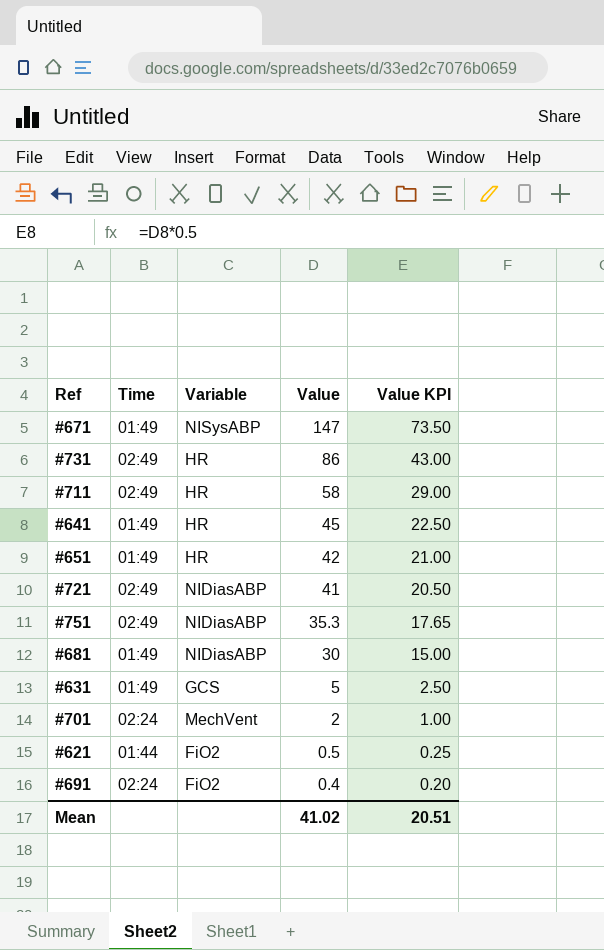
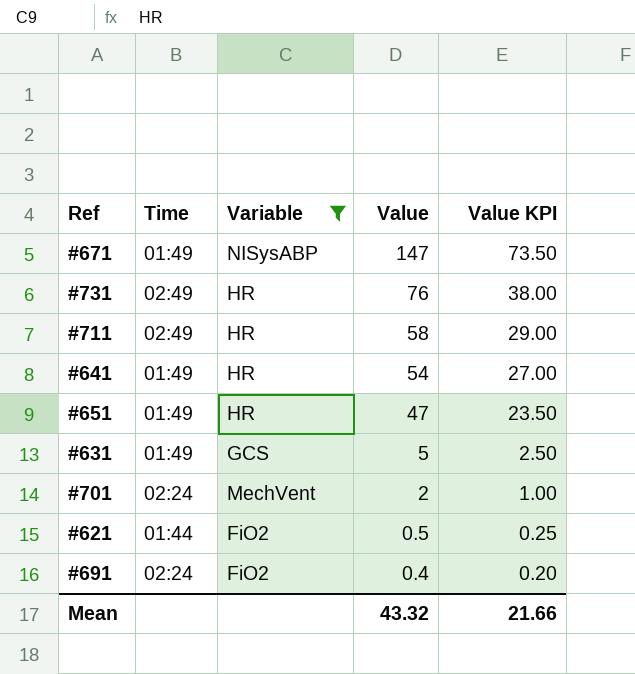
filter: none -> Variable != NIDiasABP
#731 | Value: 86 -> 76
#731 | Value KPI: 43.00 -> 38.00
#641 | Value: 45 -> 54
#641 | Value KPI: 22.50 -> 27.00
#651 | Value: 42 -> 47
#651 | Value KPI: 21.00 -> 23.50
Mean | Value: 41.02 -> 43.32
Mean | Value KPI: 20.51 -> 21.66

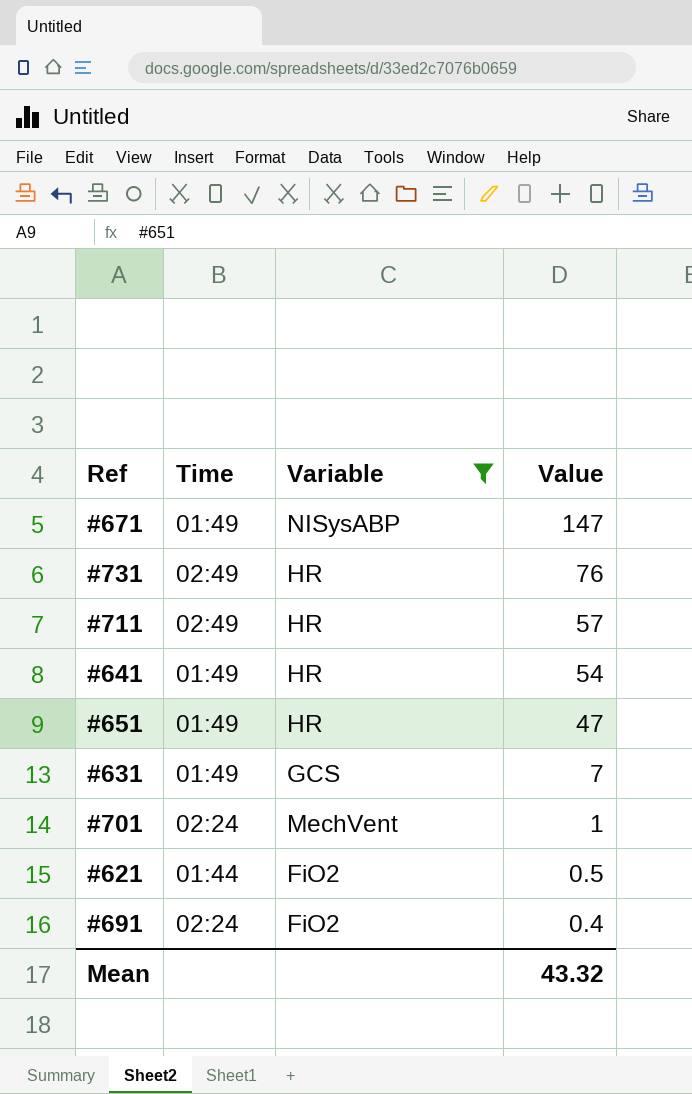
column Value KPI | formula: [Value] * 0.5 -> none
#711 | Value: 58 -> 57
#631 | Value: 5 -> 7
#701 | Value: 2 -> 1

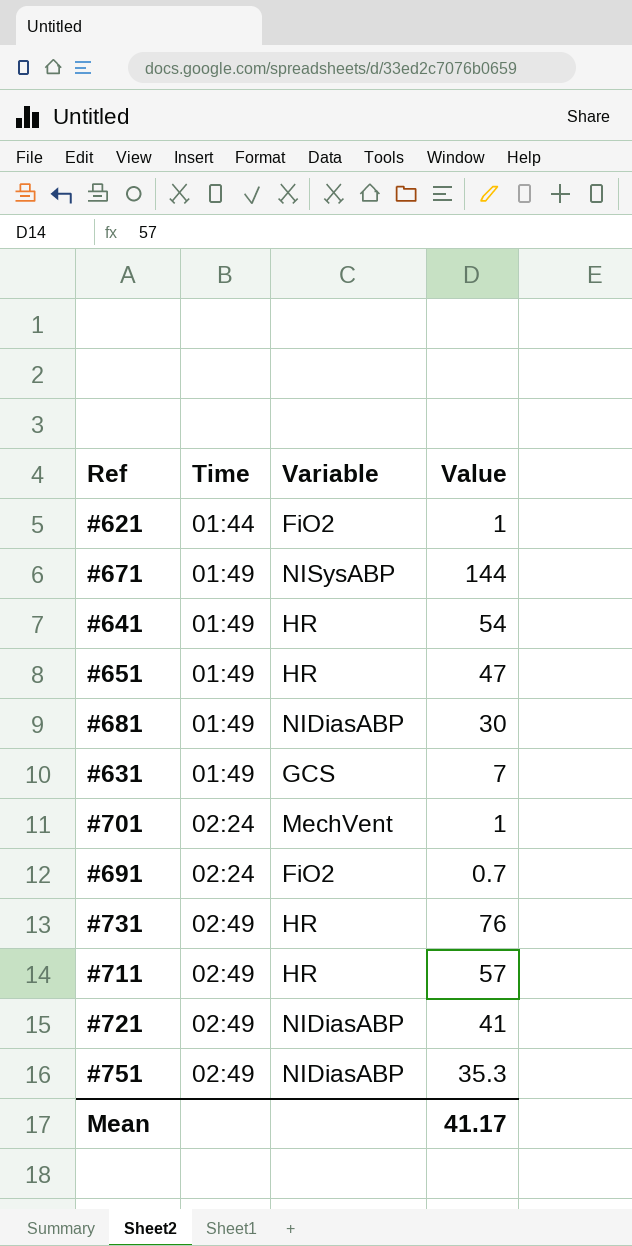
filter: Variable != NIDiasABP -> none
row order: Value descending -> Time ascending
#621 | Value: 0.5 -> 1
#671 | Value: 147 -> 144
#691 | Value: 0.4 -> 0.7
Mean | Value: 43.32 -> 41.17

